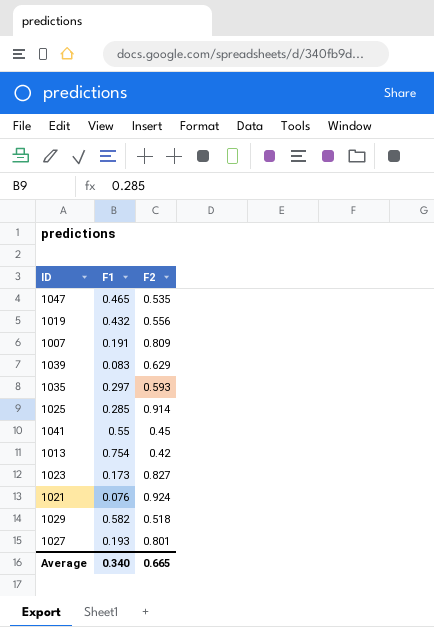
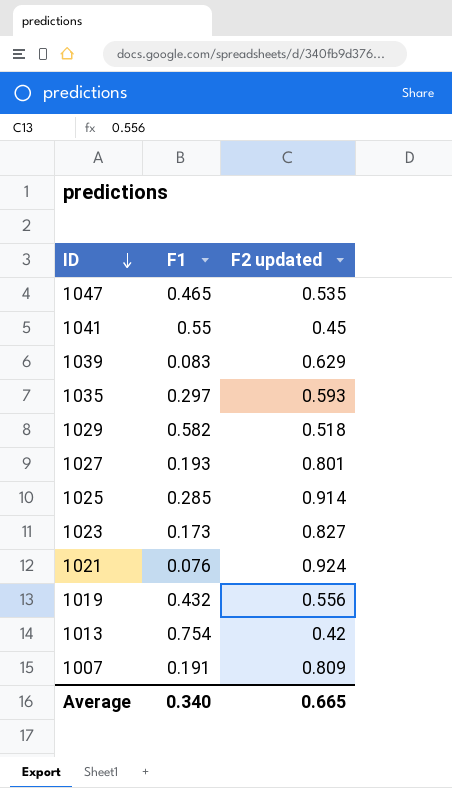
row order: none -> ID descending
column name: F2 -> F2 updated

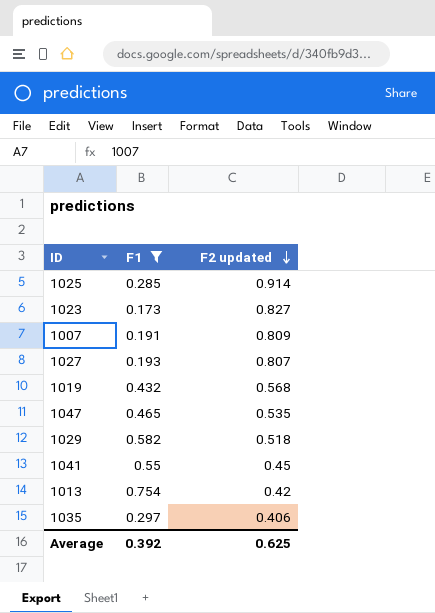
filter: none -> F1 >= 0.173
row order: ID descending -> F2 updated descending
1027 | F2 updated: 0.801 -> 0.807
1019 | F2 updated: 0.556 -> 0.568
1035 | F2 updated: 0.593 -> 0.406
Average | F1: 0.340 -> 0.392
Average | F2 updated: 0.665 -> 0.625

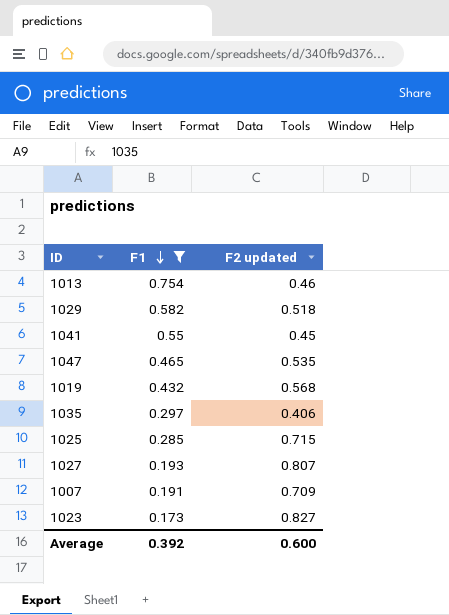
row order: F2 updated descending -> F1 descending
1013 | F2 updated: 0.42 -> 0.46
1025 | F2 updated: 0.914 -> 0.715
1007 | F2 updated: 0.809 -> 0.709
Average | F2 updated: 0.625 -> 0.600

